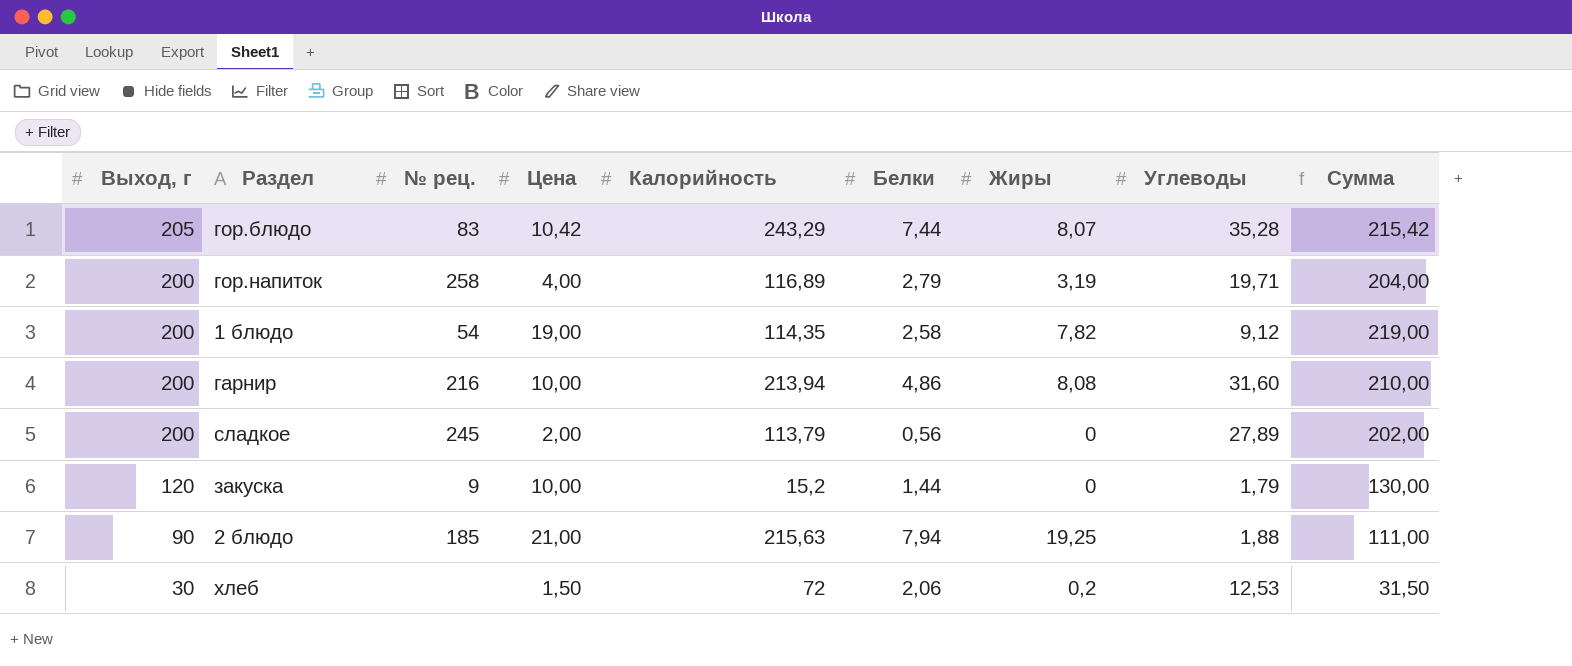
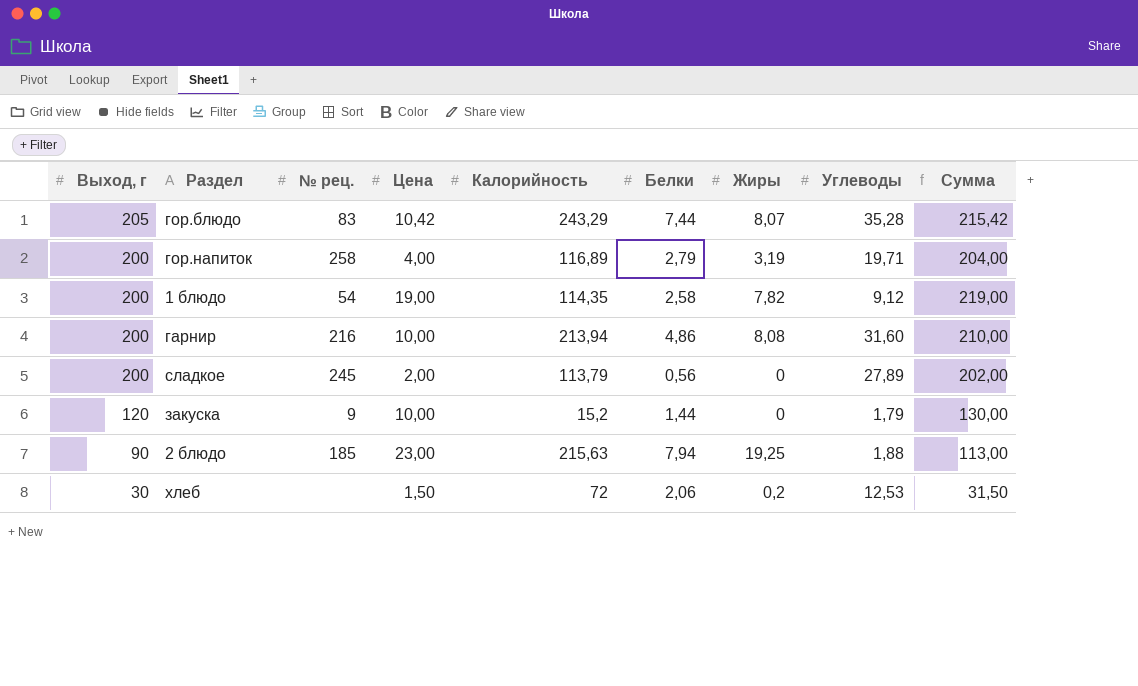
2 блюдо | Цена: 21,00 -> 23,00
2 блюдо | Сумма: 111,00 -> 113,00

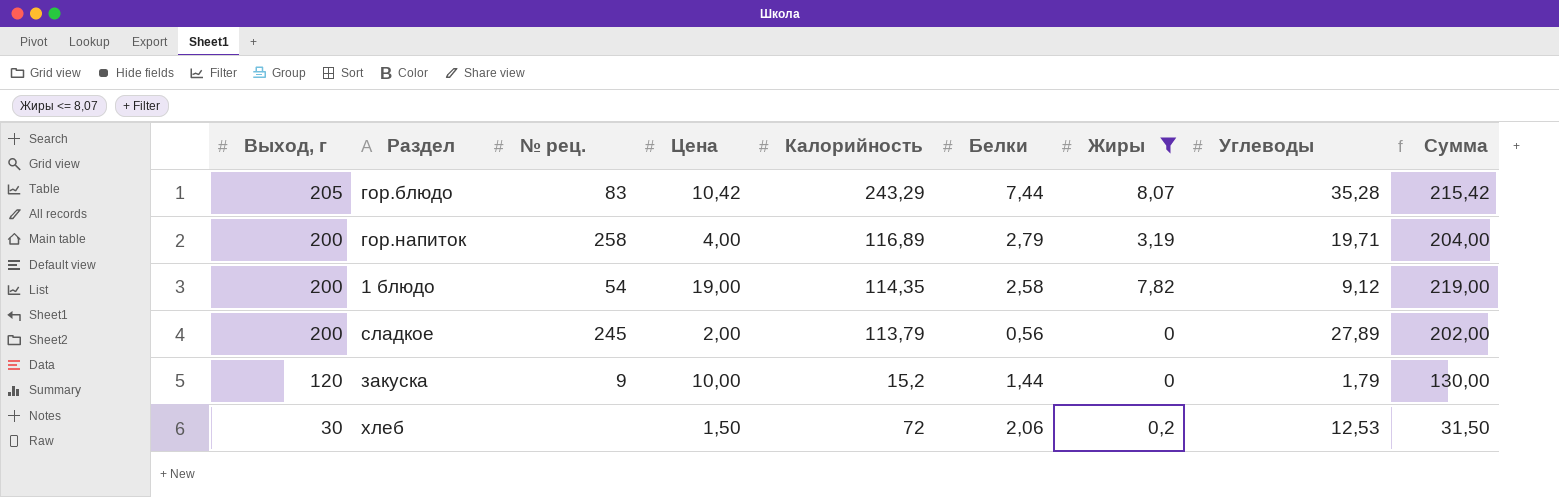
filter: none -> Жиры <= 8,07

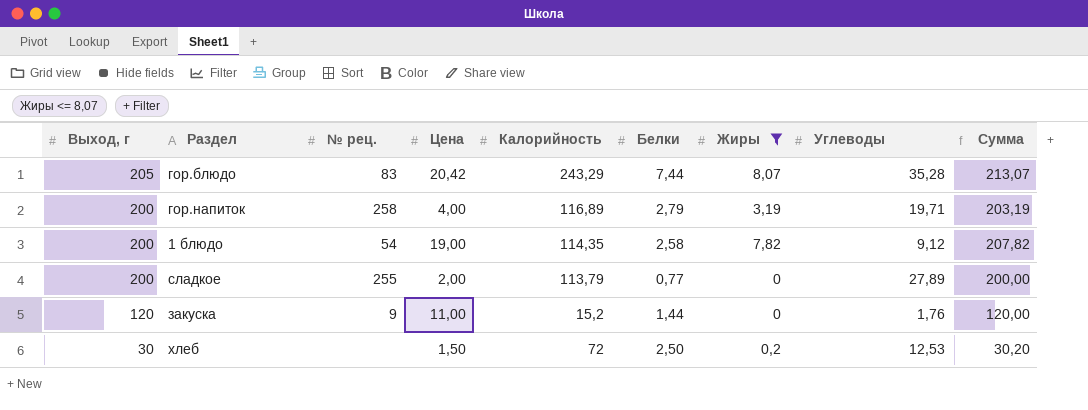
column Сумма | formula: [Выход, г] + [Цена] -> [Выход, г] + [Жиры]
гор.блюдо | Цена: 10,42 -> 20,42
сладкое | № рец.: 245 -> 255
сладкое | Белки: 0,56 -> 0,77
закуска | Цена: 10,00 -> 11,00
закуска | Углеводы: 1,79 -> 1,76
хлеб | Белки: 2,06 -> 2,50

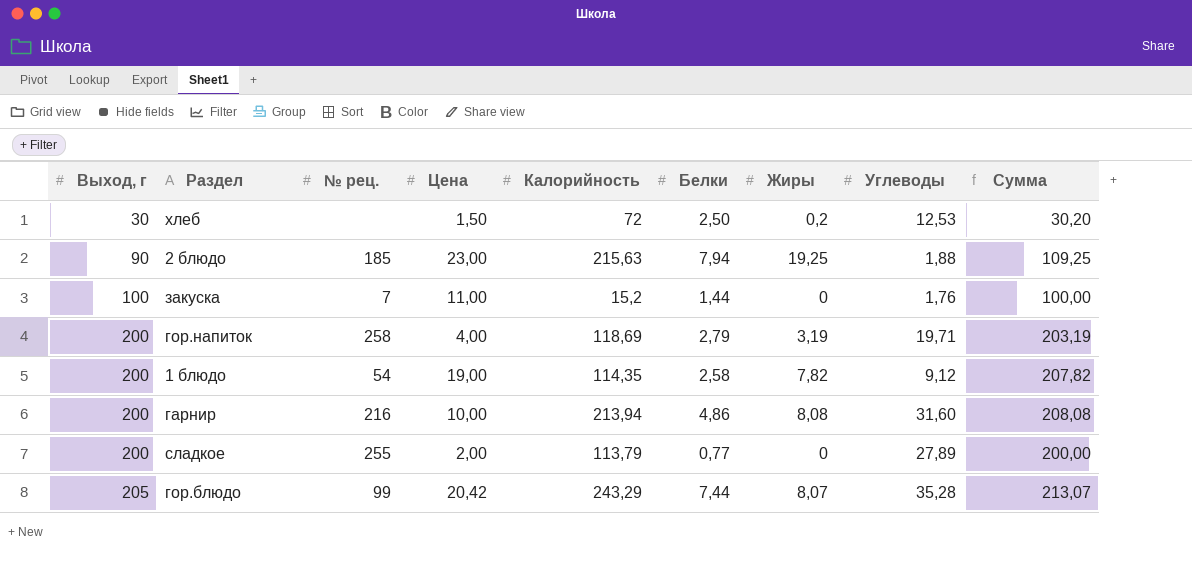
filter: Жиры <= 8,07 -> none
row order: Выход, г descending -> Выход, г ascending
закуска | Выход, г: 120 -> 100
закуска | № рец.: 9 -> 7
закуска | Сумма: 120,00 -> 100,00
гор.напиток | Калорийность: 116,89 -> 118,69
гор.блюдо | № рец.: 83 -> 99

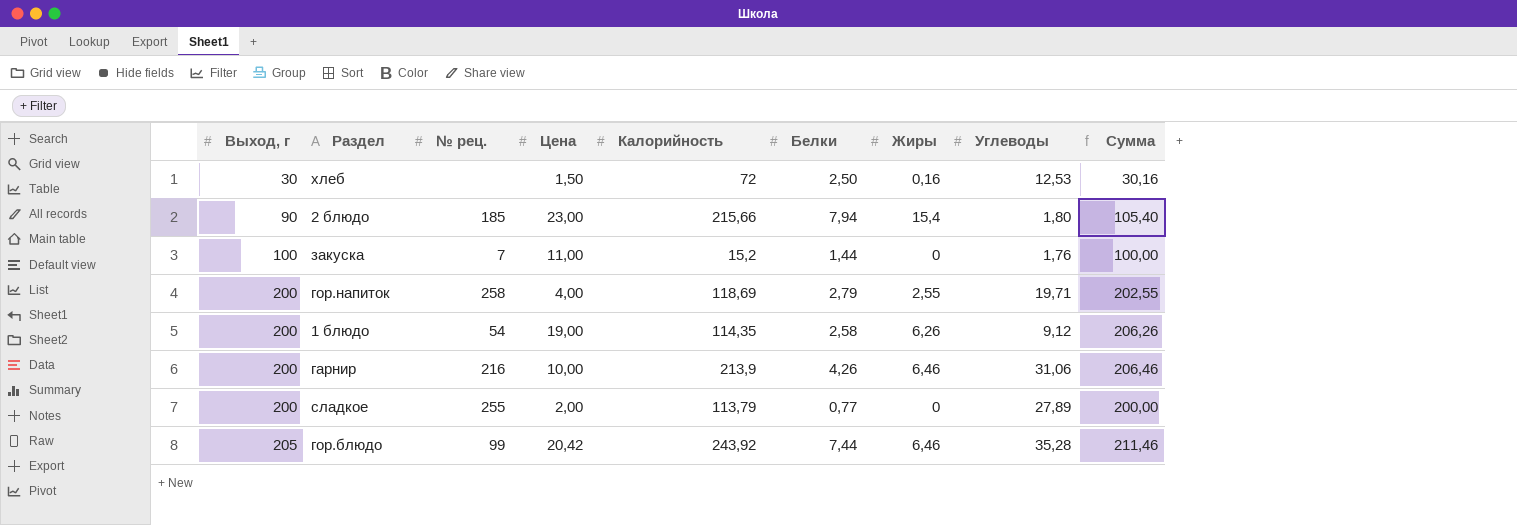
хлеб | Жиры: 0,2 -> 0,16
хлеб | Сумма: 30,20 -> 30,16
2 блюдо | Калорийность: 215,63 -> 215,66
2 блюдо | Жиры: 19,25 -> 15,4
2 блюдо | Углеводы: 1,88 -> 1,80
2 блюдо | Сумма: 109,25 -> 105,40
гор.напиток | Жиры: 3,19 -> 2,55
гор.напиток | Сумма: 203,19 -> 202,55
1 блюдо | Жиры: 7,82 -> 6,26
1 блюдо | Сумма: 207,82 -> 206,26
гарнир | Калорийность: 213,94 -> 213,9
гарнир | Белки: 4,86 -> 4,26
гарнир | Жиры: 8,08 -> 6,46
гарнир | Углеводы: 31,60 -> 31,06
гарнир | Сумма: 208,08 -> 206,46
гор.блюдо | Калорийность: 243,29 -> 243,92
гор.блюдо | Жиры: 8,07 -> 6,46
гор.блюдо | Сумма: 213,07 -> 211,46

